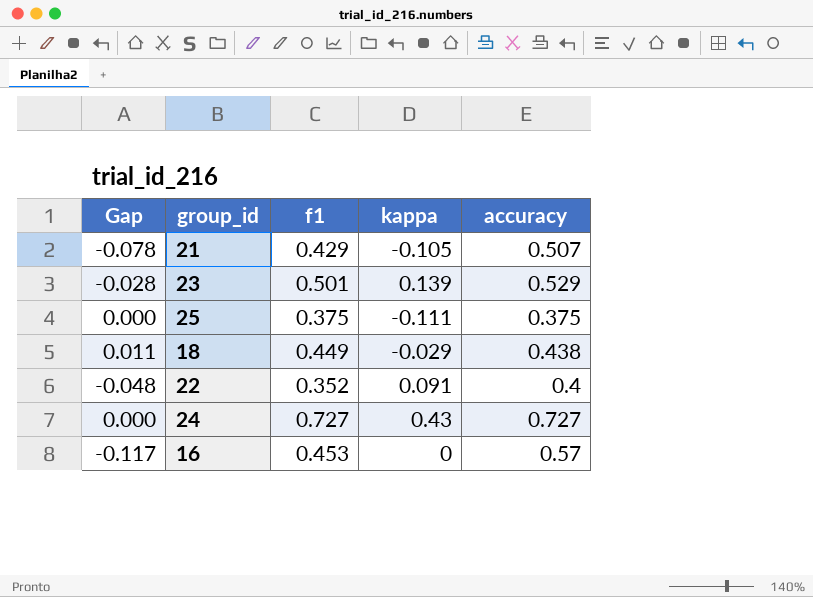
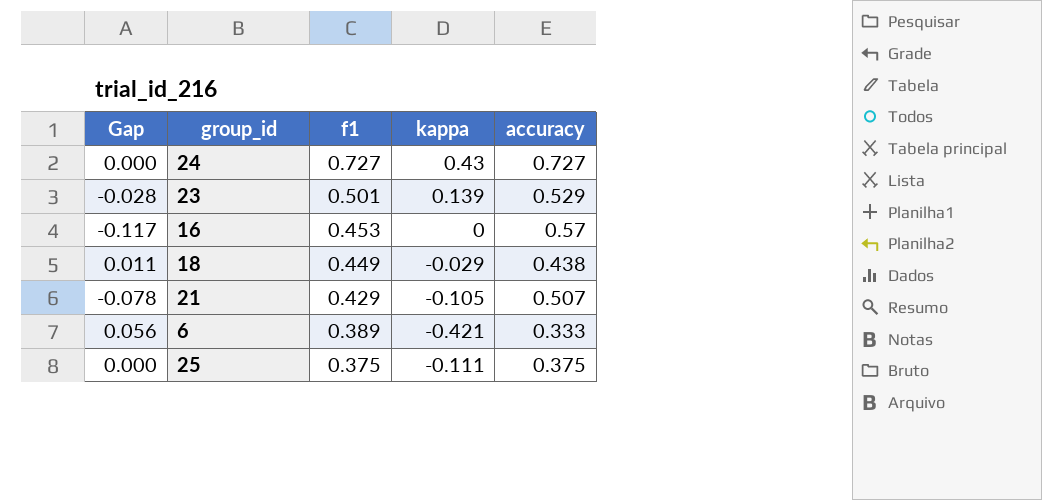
row order: none -> f1 descending
row 22: -0.048 | 0.352 | 0.091 | 0.4 -> none
row 6: none -> 0.056 | 0.389 | -0.421 | 0.333

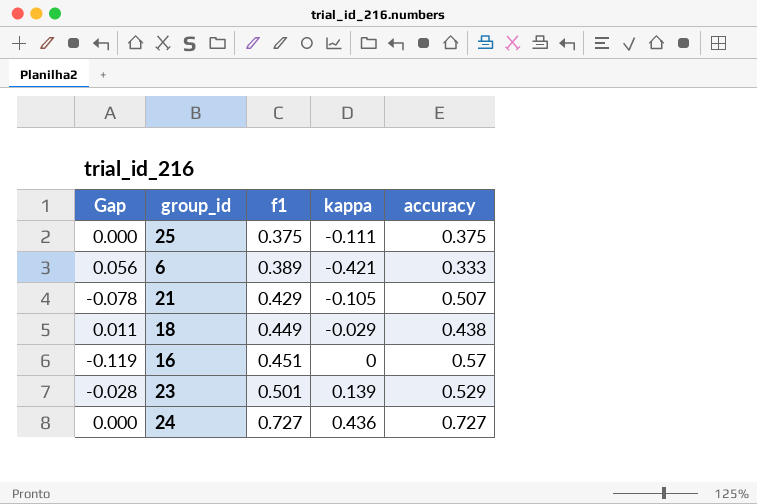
row order: f1 descending -> f1 ascending
16 | Gap: -0.117 -> -0.119
16 | f1: 0.453 -> 0.451
24 | kappa: 0.43 -> 0.436

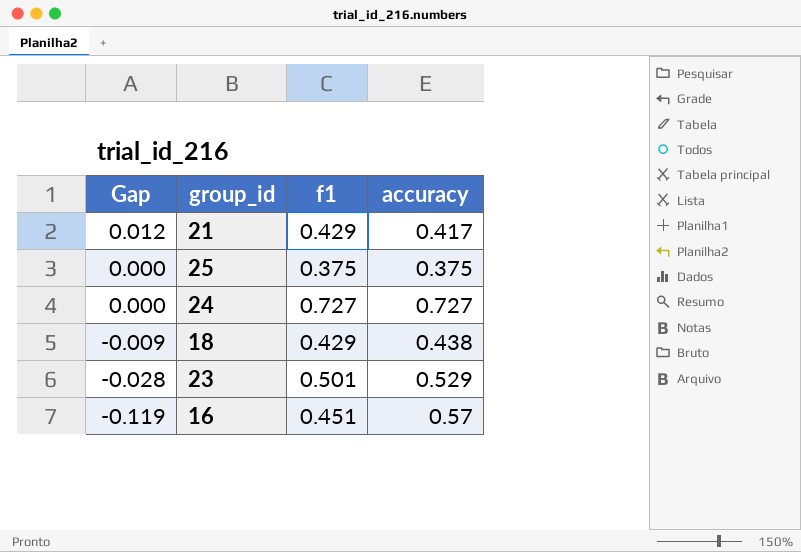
row order: f1 ascending -> Gap descending
column kappa | position: 4 -> none
row 6: 0.056 | 0.389 | -0.421 | 0.333 -> none
21 | Gap: -0.078 -> 0.012
21 | accuracy: 0.507 -> 0.417
18 | Gap: 0.011 -> -0.009
18 | f1: 0.449 -> 0.429

